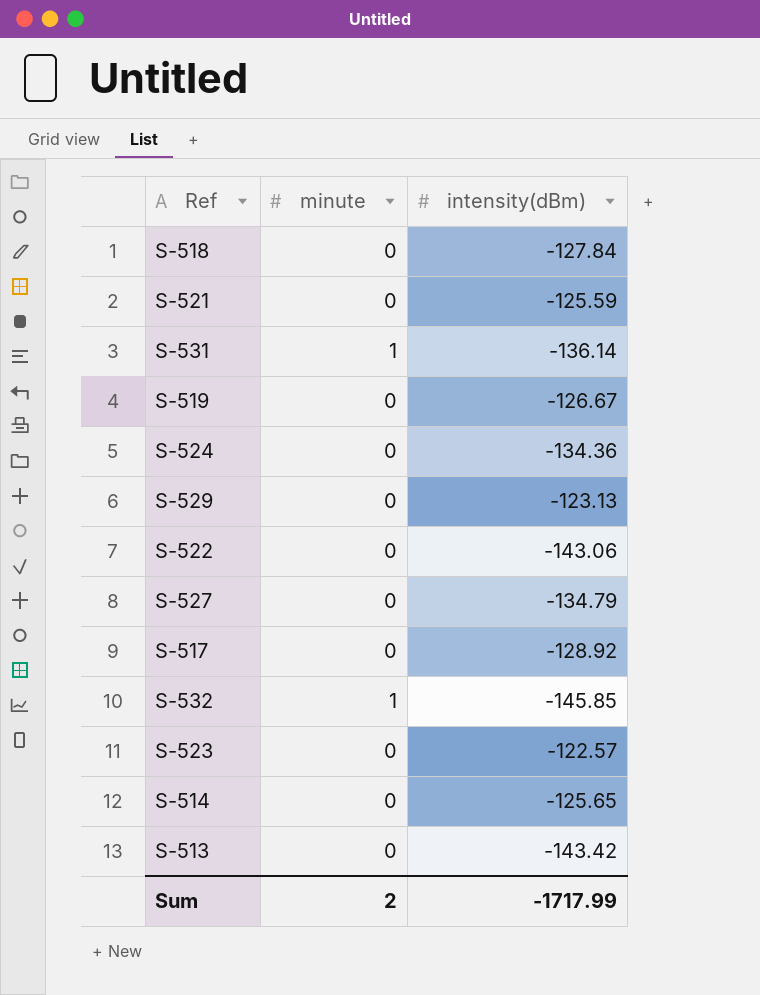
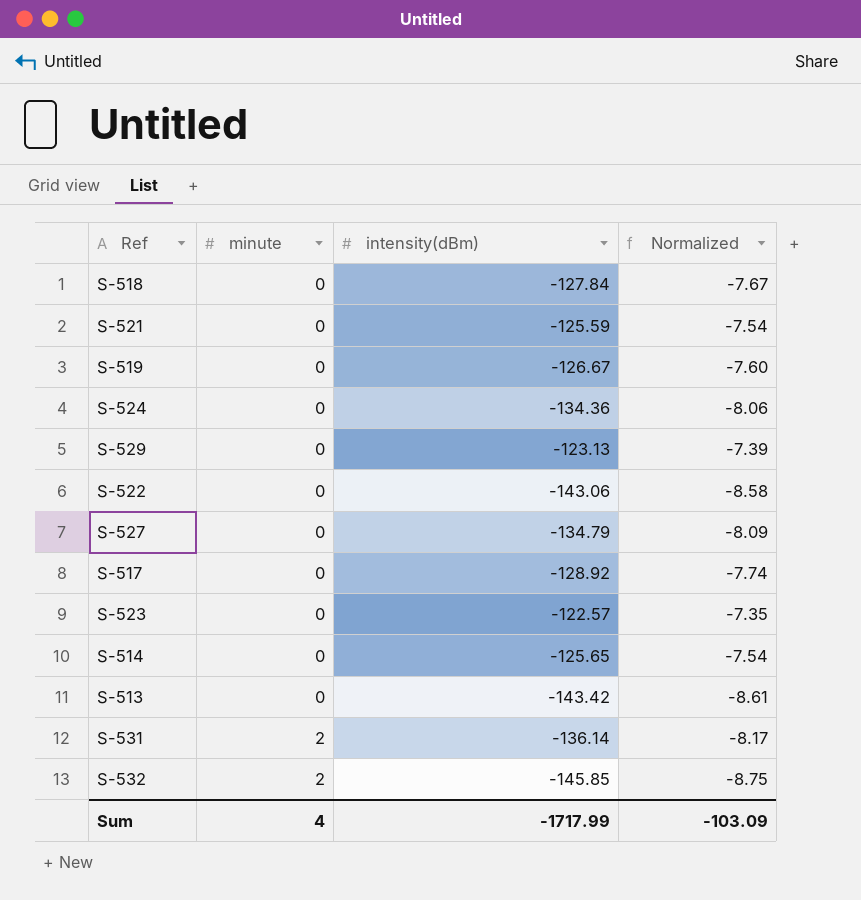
row order: none -> minute ascending
column Normalized | formula: none -> [intensity(dBm)] * 0.06
S-531 | minute: 1 -> 2
S-532 | minute: 1 -> 2
Sum | minute: 2 -> 4

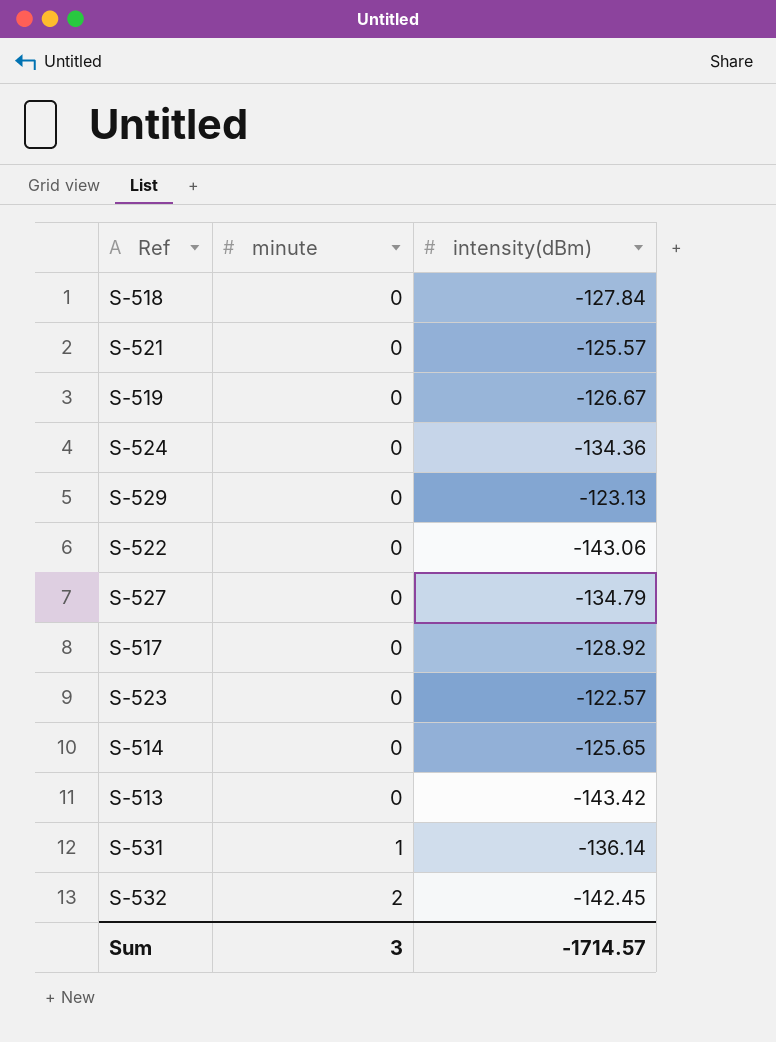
column Normalized | formula: [intensity(dBm)] * 0.06 -> none
S-521 | intensity(dBm): -125.59 -> -125.57
S-531 | minute: 2 -> 1
S-532 | intensity(dBm): -145.85 -> -142.45
Sum | minute: 4 -> 3
Sum | intensity(dBm): -1717.99 -> -1714.57

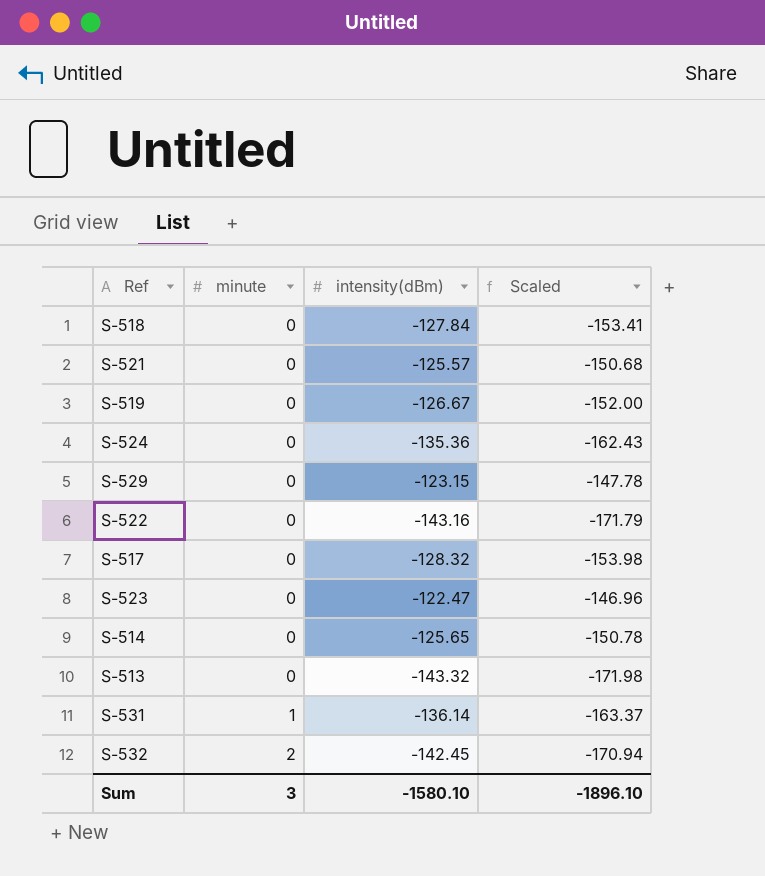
column Scaled | formula: none -> [intensity(dBm)] * 1.2
row S-527: 0 | -134.79 -> none
S-524 | intensity(dBm): -134.36 -> -135.36
S-529 | intensity(dBm): -123.13 -> -123.15
S-522 | intensity(dBm): -143.06 -> -143.16
S-517 | intensity(dBm): -128.92 -> -128.32
S-523 | intensity(dBm): -122.57 -> -122.47
S-513 | intensity(dBm): -143.42 -> -143.32
Sum | intensity(dBm): -1714.57 -> -1580.10

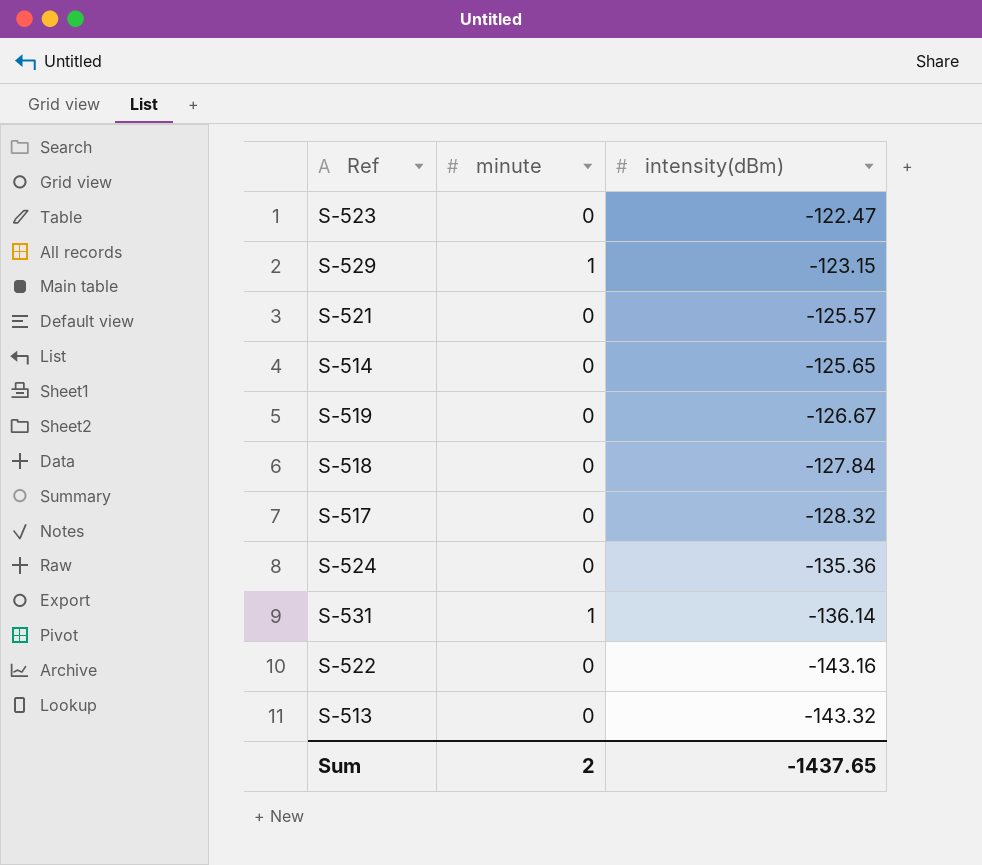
row order: minute ascending -> intensity(dBm) descending
column Scaled | formula: [intensity(dBm)] * 1.2 -> none
row S-532: 2 | -142.45 | -170.94 -> none
S-529 | minute: 0 -> 1
Sum | minute: 3 -> 2
Sum | intensity(dBm): -1580.10 -> -1437.65

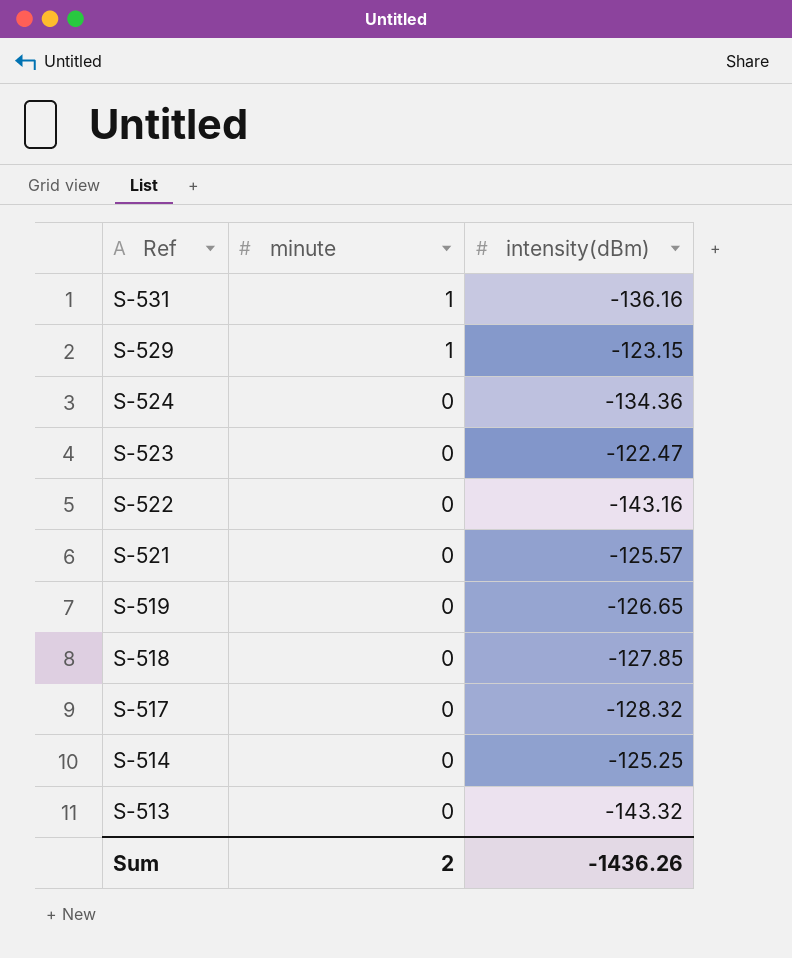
row order: intensity(dBm) descending -> Ref descending
S-531 | intensity(dBm): -136.14 -> -136.16
S-524 | intensity(dBm): -135.36 -> -134.36
S-519 | intensity(dBm): -126.67 -> -126.65
S-518 | intensity(dBm): -127.84 -> -127.85
S-514 | intensity(dBm): -125.65 -> -125.25
Sum | intensity(dBm): -1437.65 -> -1436.26

